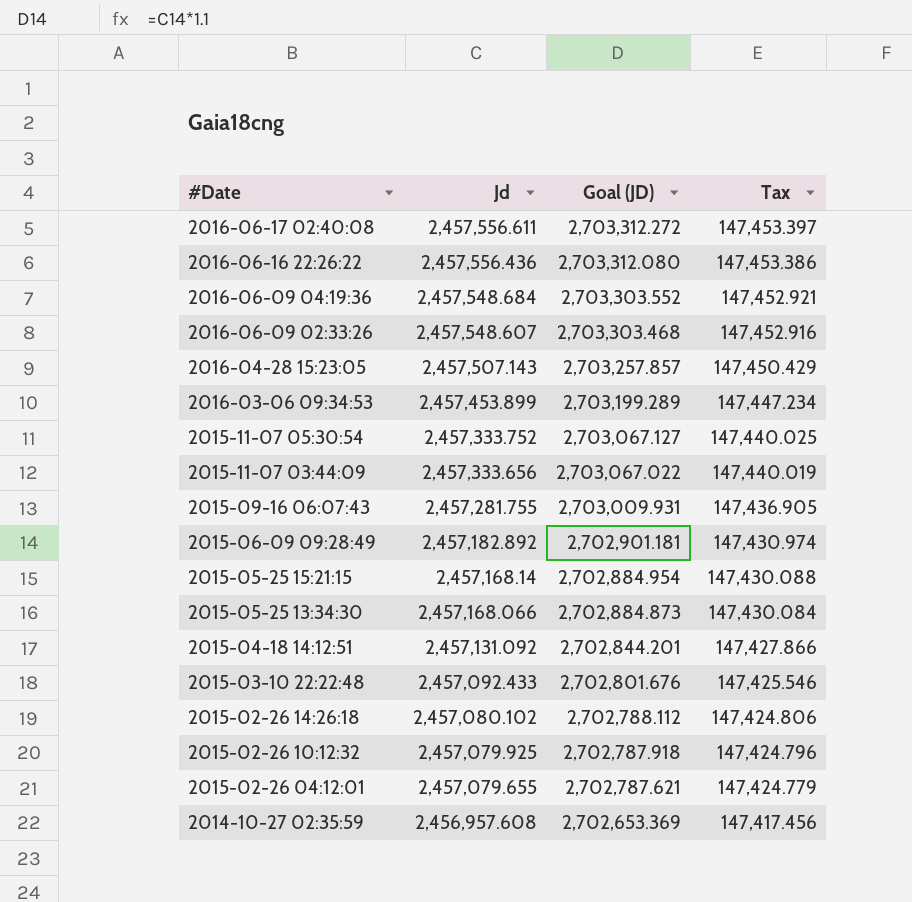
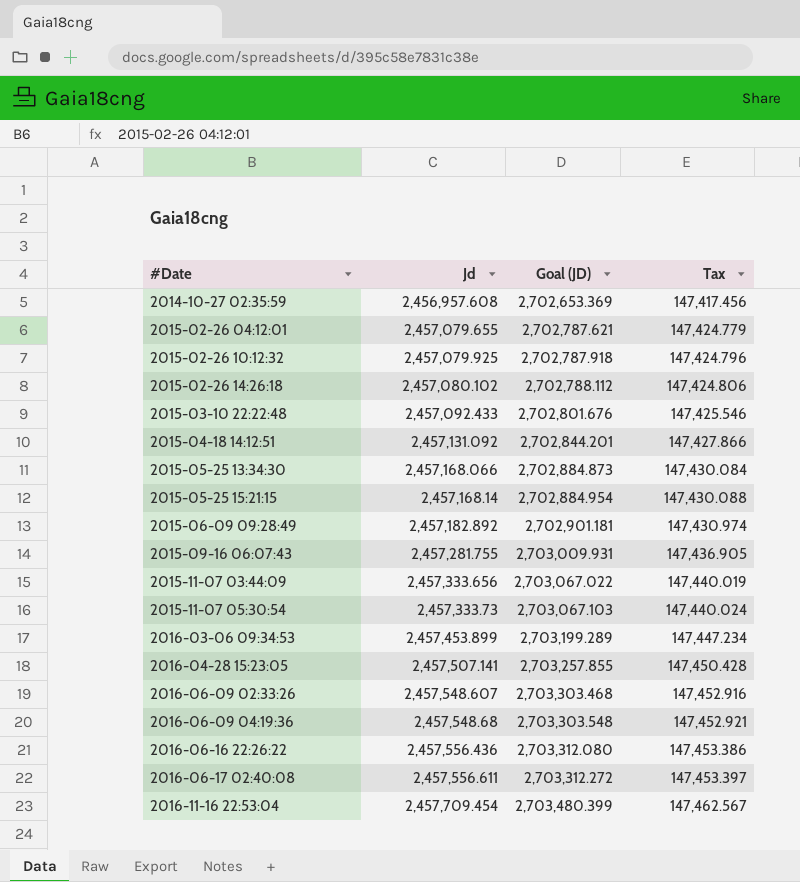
row order: #Date descending -> #Date ascending
2015-11-07 05:30:54 | Jd: 2,457,333.752 -> 2,457,333.73
2015-11-07 05:30:54 | Goal (JD): 2,703,067.127 -> 2,703,067.103
2015-11-07 05:30:54 | Tax: 147,440.025 -> 147,440.024
2016-04-28 15:23:05 | Jd: 2,457,507.143 -> 2,457,507.141
2016-04-28 15:23:05 | Goal (JD): 2,703,257.857 -> 2,703,257.855
2016-04-28 15:23:05 | Tax: 147,450.429 -> 147,450.428
2016-06-09 04:19:36 | Jd: 2,457,548.684 -> 2,457,548.68
2016-06-09 04:19:36 | Goal (JD): 2,703,303.552 -> 2,703,303.548
row 2016-11-16 22:53:04: none -> 2,457,709.454 | 2,703,480.399 | 147,462.567

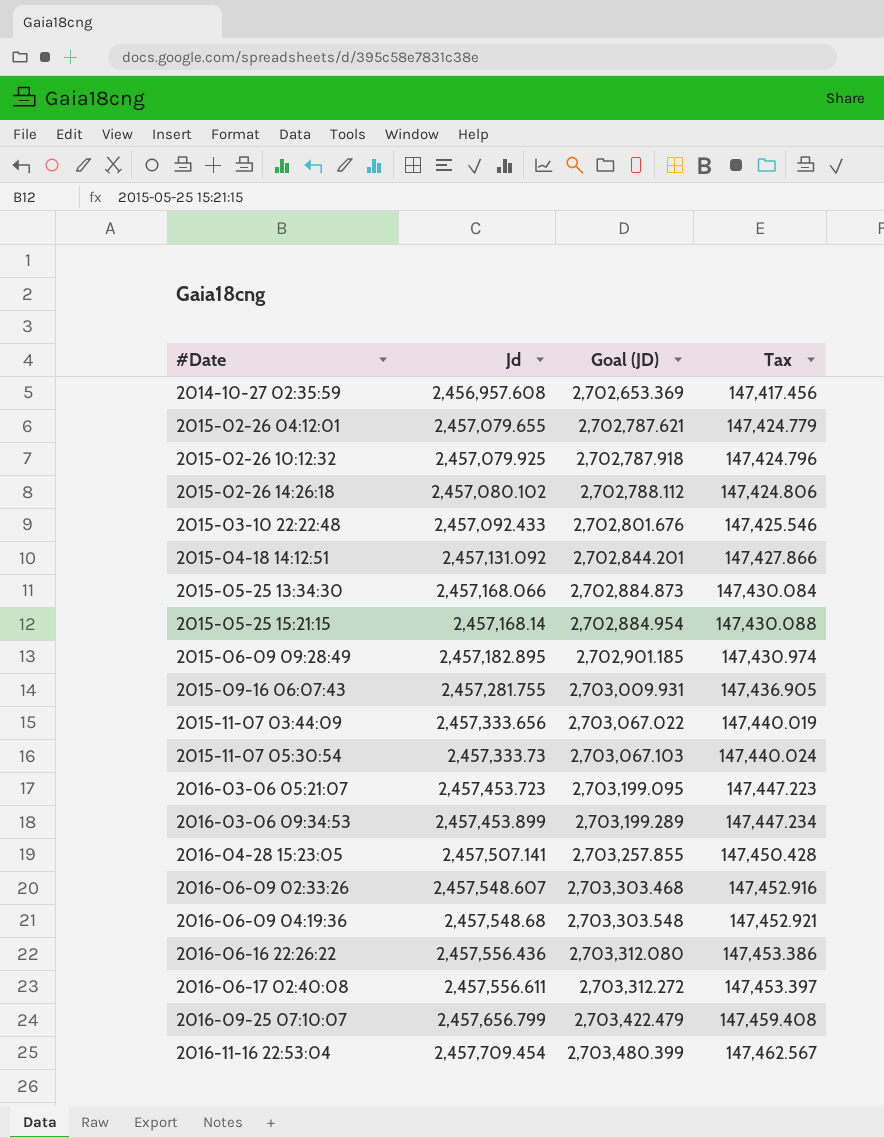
2015-06-09 09:28:49 | Jd: 2,457,182.892 -> 2,457,182.895
2015-06-09 09:28:49 | Goal (JD): 2,702,901.181 -> 2,702,901.185
row 2016-03-06 05:21:07: none -> 2,457,453.723 | 2,703,199.095 | 147,447.223
row 2016-09-25 07:10:07: none -> 2,457,656.799 | 2,703,422.479 | 147,459.408

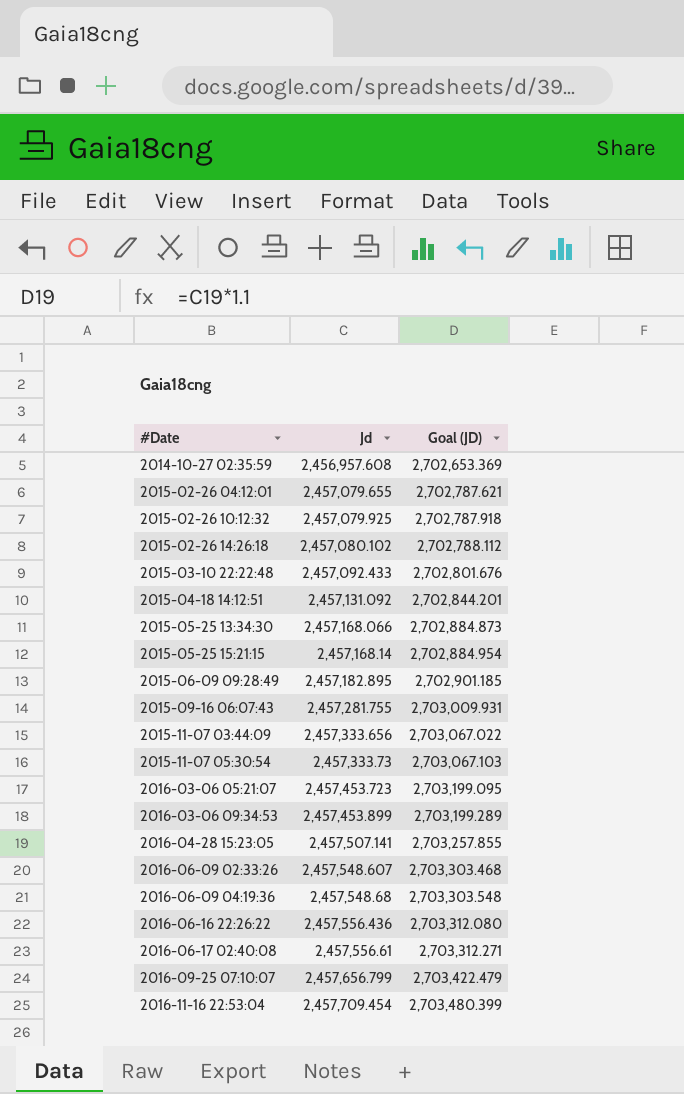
column Tax | formula: [Jd] * 0.06 -> none
2016-06-17 02:40:08 | Jd: 2,457,556.611 -> 2,457,556.61
2016-06-17 02:40:08 | Goal (JD): 2,703,312.272 -> 2,703,312.271

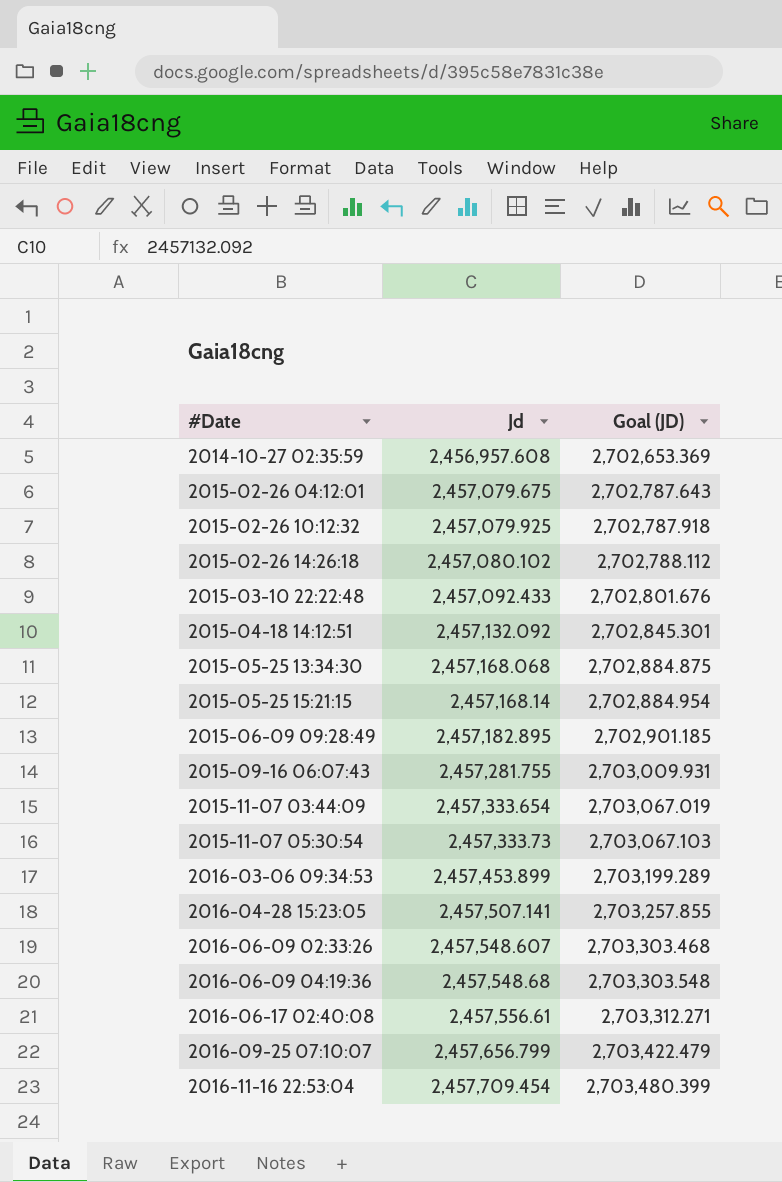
row 2016-03-06 05:21:07: 2,457,453.723 | 2,703,199.095 -> none
row 2016-06-16 22:26:22: 2,457,556.436 | 2,703,312.080 -> none
2015-02-26 04:12:01 | Jd: 2,457,079.655 -> 2,457,079.675
2015-02-26 04:12:01 | Goal (JD): 2,702,787.621 -> 2,702,787.643
2015-04-18 14:12:51 | Jd: 2,457,131.092 -> 2,457,132.092
2015-04-18 14:12:51 | Goal (JD): 2,702,844.201 -> 2,702,845.301
2015-05-25 13:34:30 | Jd: 2,457,168.066 -> 2,457,168.068
2015-05-25 13:34:30 | Goal (JD): 2,702,884.873 -> 2,702,884.875
2015-11-07 03:44:09 | Jd: 2,457,333.656 -> 2,457,333.654
2015-11-07 03:44:09 | Goal (JD): 2,703,067.022 -> 2,703,067.019

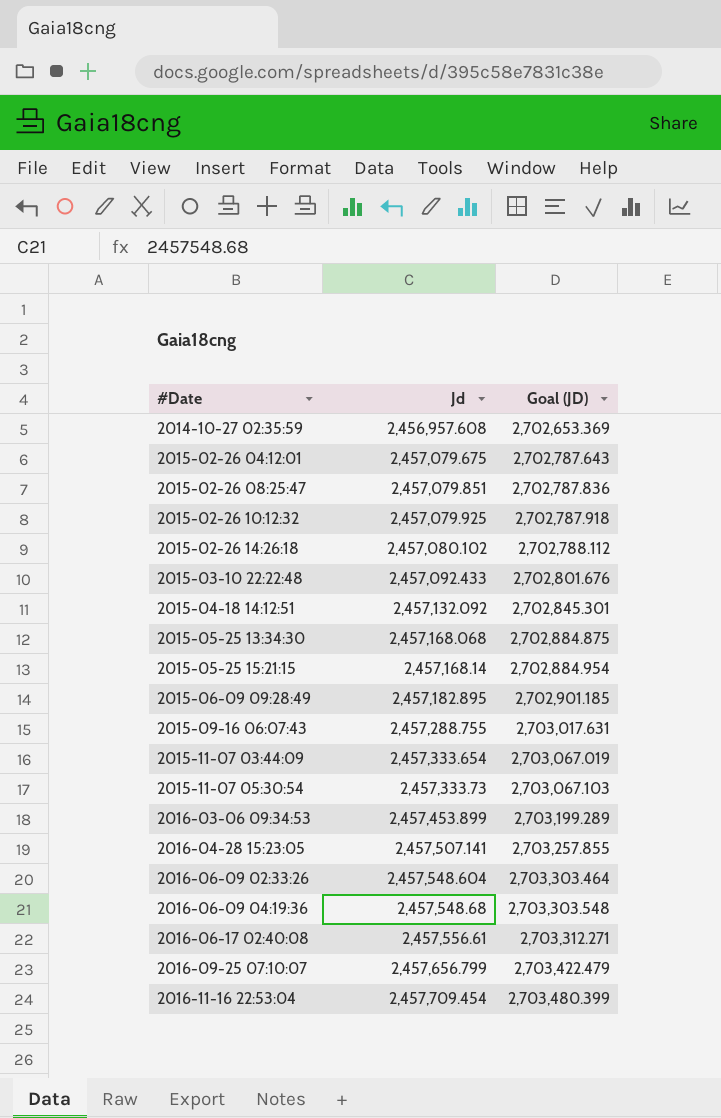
row 2015-02-26 08:25:47: none -> 2,457,079.851 | 2,702,787.836
2015-09-16 06:07:43 | Jd: 2,457,281.755 -> 2,457,288.755
2015-09-16 06:07:43 | Goal (JD): 2,703,009.931 -> 2,703,017.631
2016-06-09 02:33:26 | Jd: 2,457,548.607 -> 2,457,548.604
2016-06-09 02:33:26 | Goal (JD): 2,703,303.468 -> 2,703,303.464

